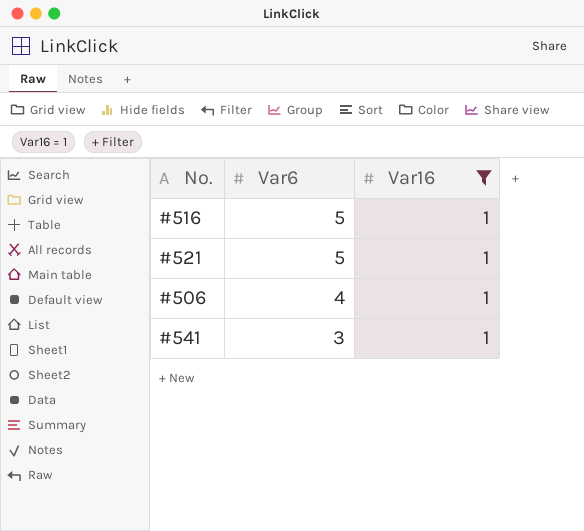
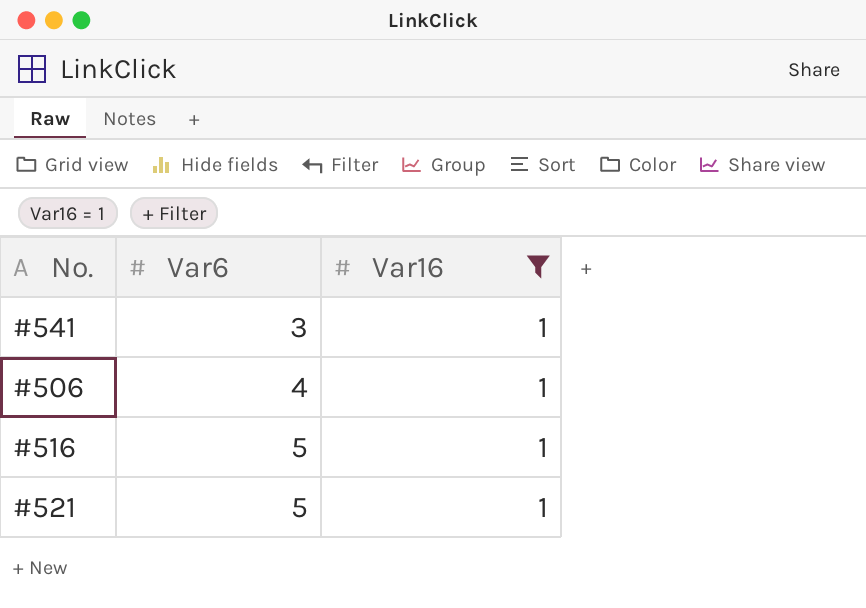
row order: Var6 descending -> Var6 ascending

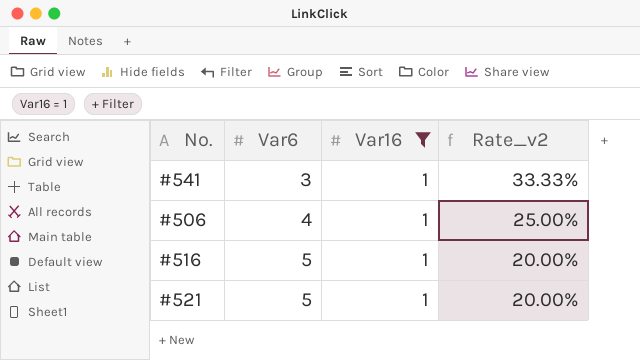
column Rate_v2 | formula: none -> [Var16] / [Var6]

